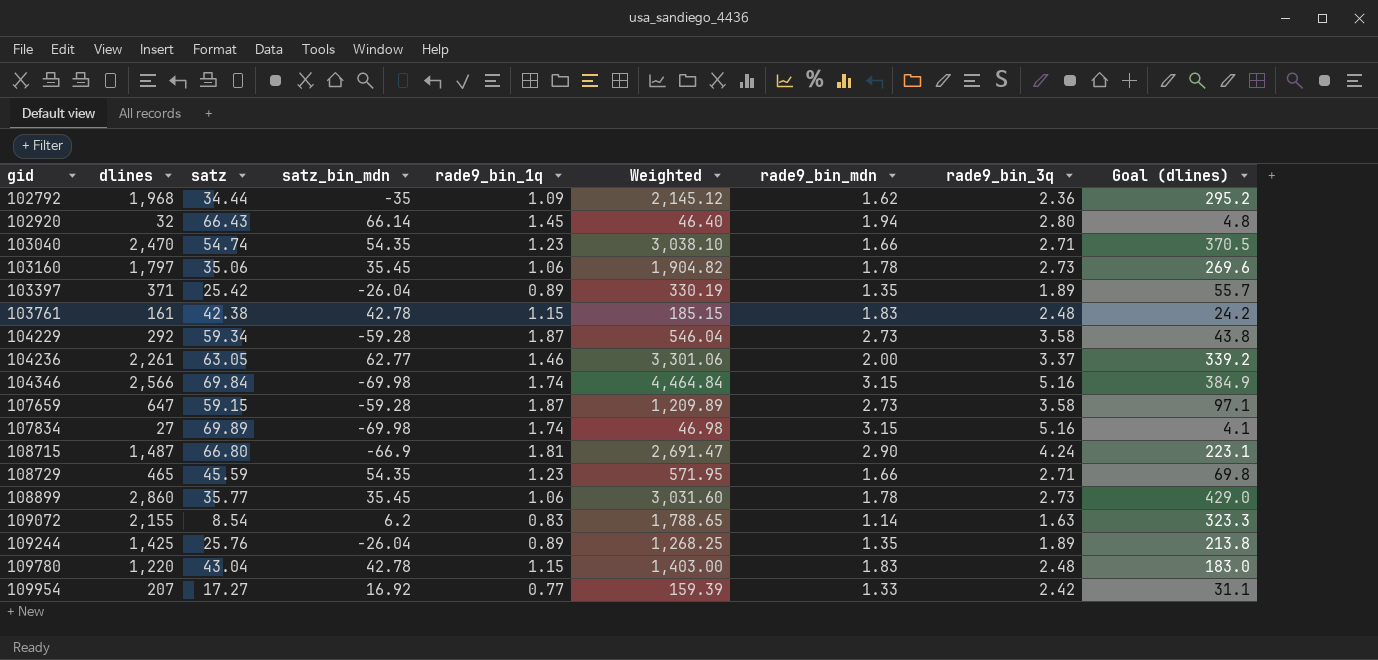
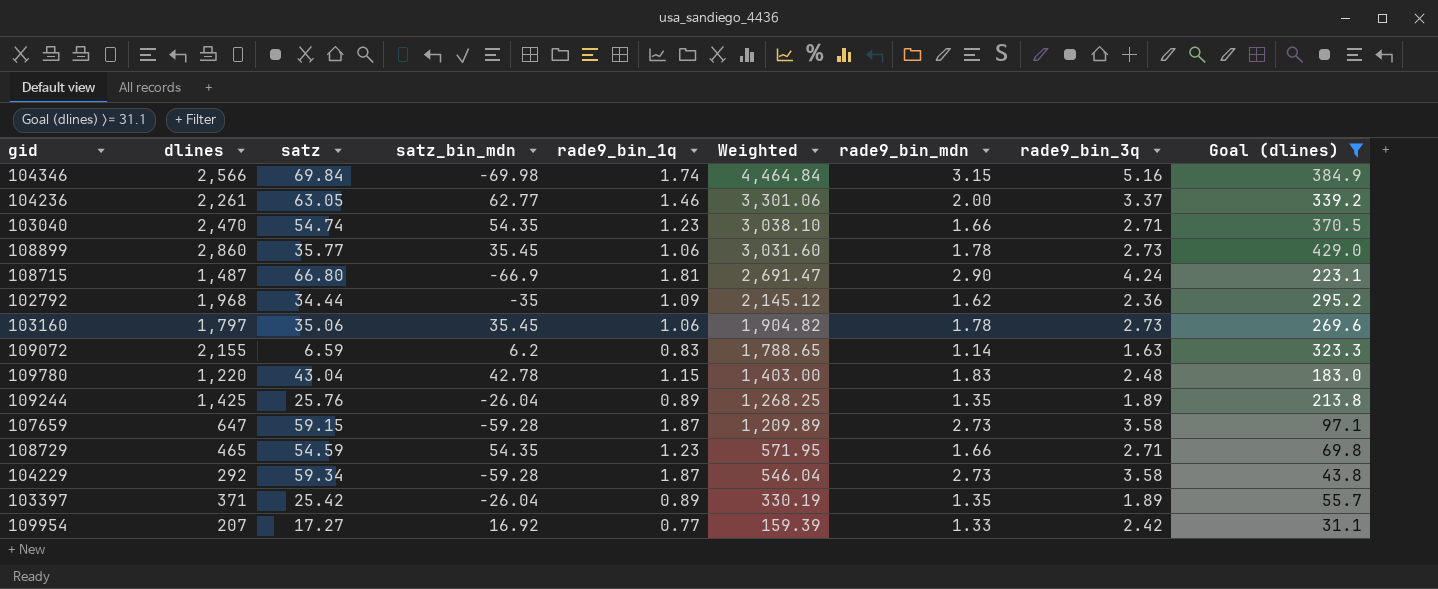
filter: none -> Goal (dlines) >= 31.1
row order: gid ascending -> Weighted descending
109072 | satz: 8.54 -> 6.59
108729 | satz: 45.59 -> 54.59

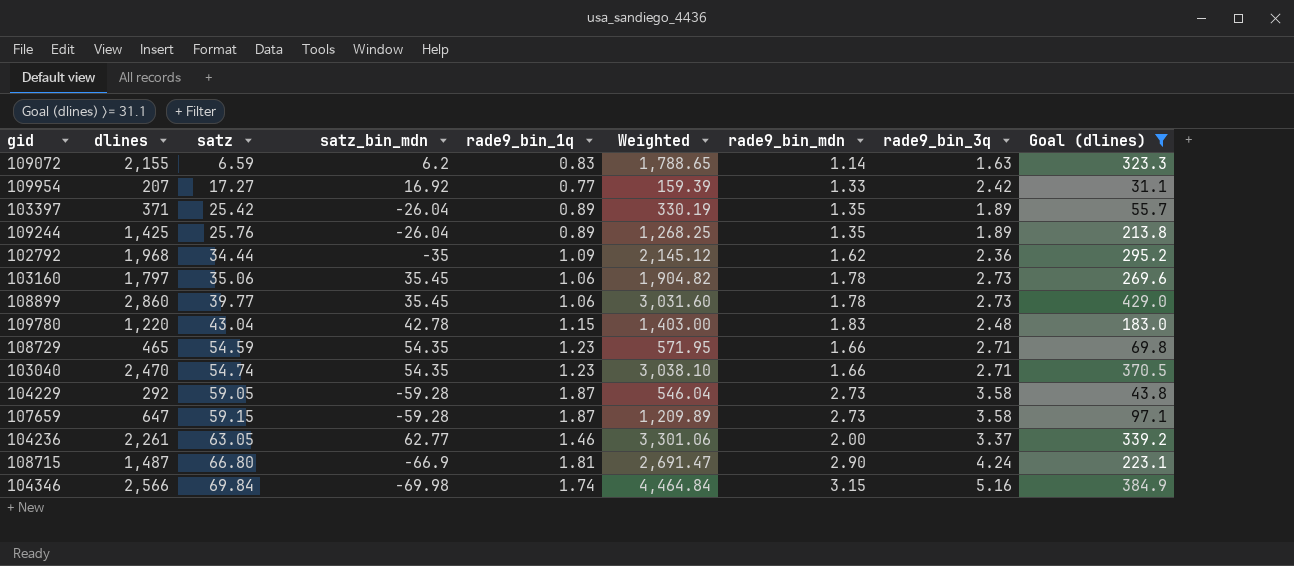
row order: Weighted descending -> satz ascending
108899 | satz: 35.77 -> 39.77
104229 | satz: 59.34 -> 59.05

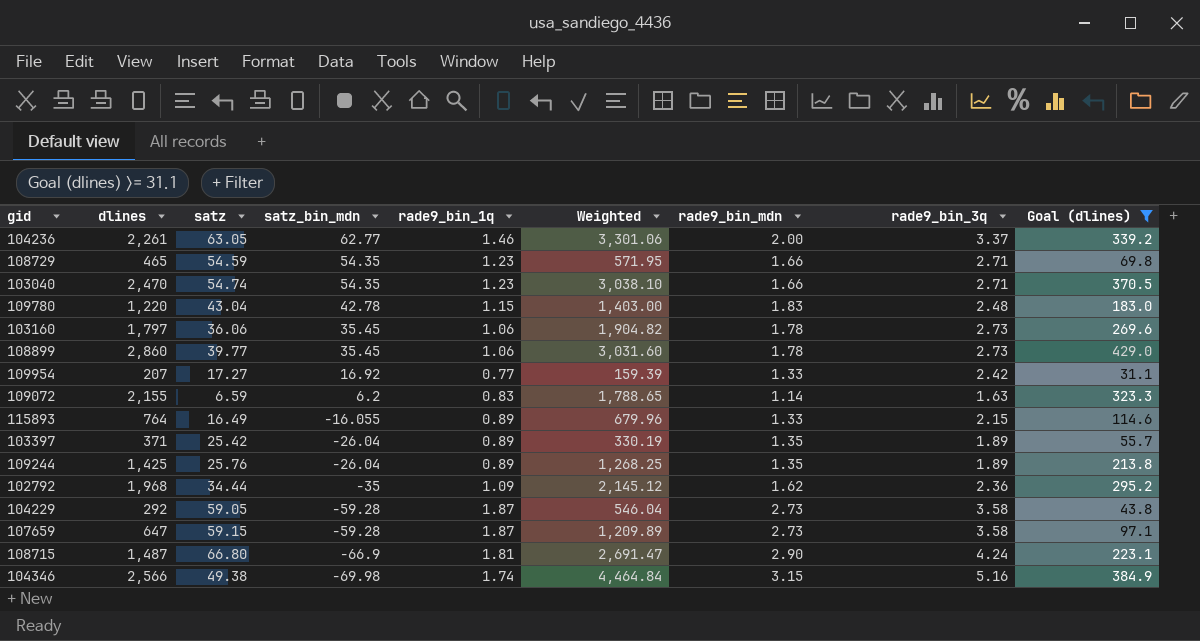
row order: satz ascending -> satz_bin_mdn descending
103160 | satz: 35.06 -> 36.06
row 115893: none -> 764 | 16.49 | -16.055 | 0.89 | 679.96 | 1.33 | 2.15 | 114.6
104346 | satz: 69.84 -> 49.38

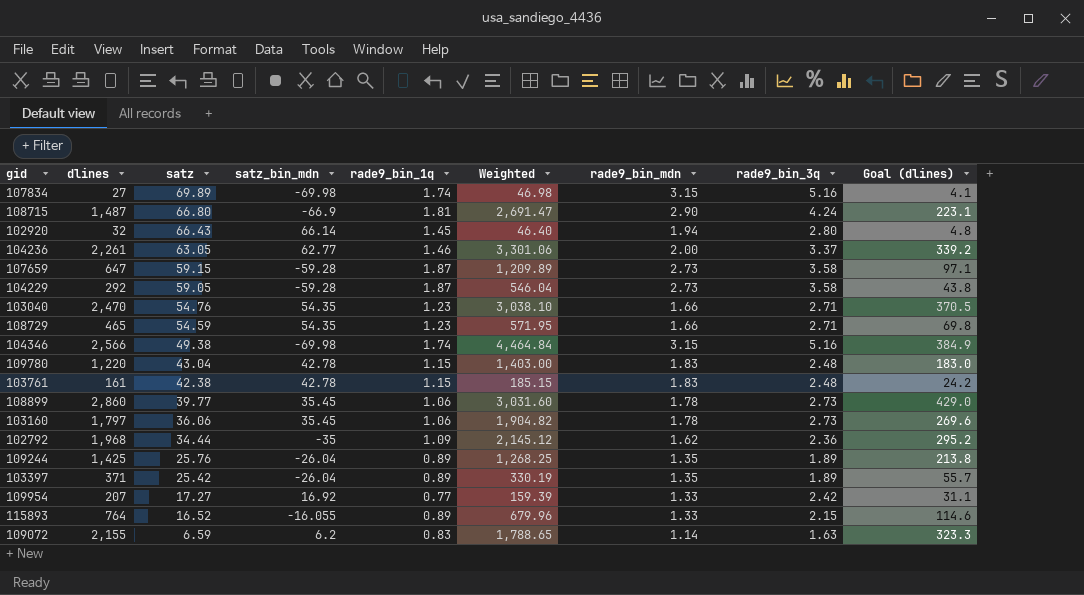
filter: Goal (dlines) >= 31.1 -> none
row order: satz_bin_mdn descending -> satz descending
103040 | satz: 54.74 -> 54.76
115893 | satz: 16.49 -> 16.52

